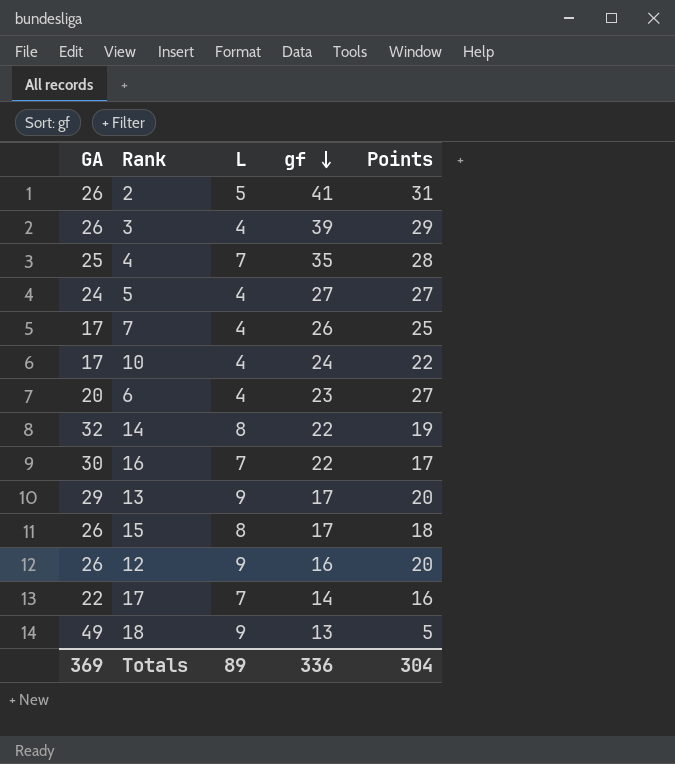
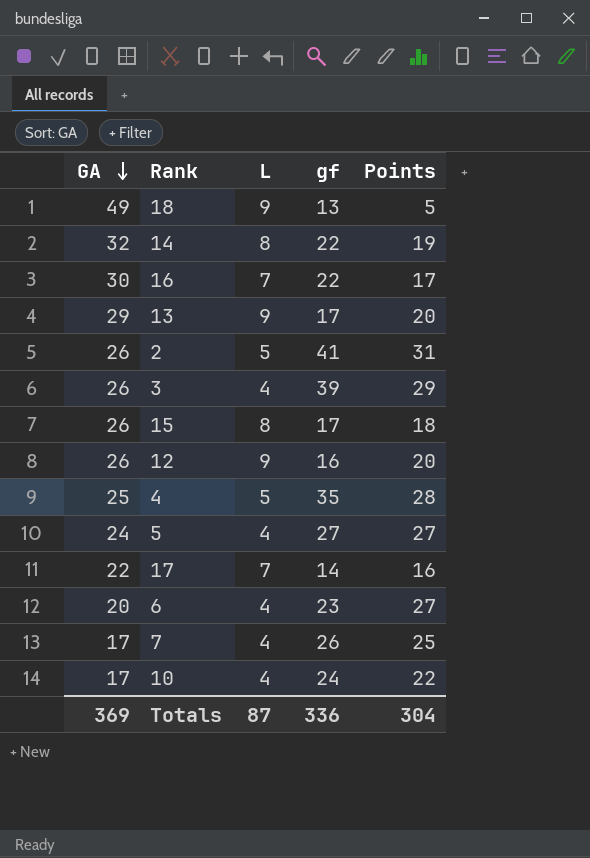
row order: gf descending -> GA descending
4 | L: 7 -> 5
Totals | L: 89 -> 87

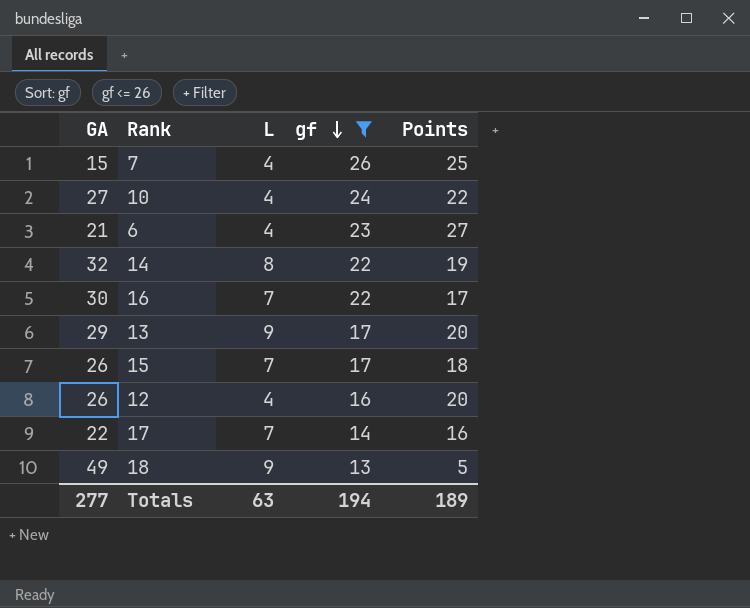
filter: none -> gf <= 26
row order: GA descending -> gf descending
7 | GA: 17 -> 15
10 | GA: 17 -> 27
6 | GA: 20 -> 21
15 | L: 8 -> 7
12 | L: 9 -> 4
Totals | GA: 369 -> 277
Totals | L: 87 -> 63
Totals | gf: 336 -> 194
Totals | Points: 304 -> 189

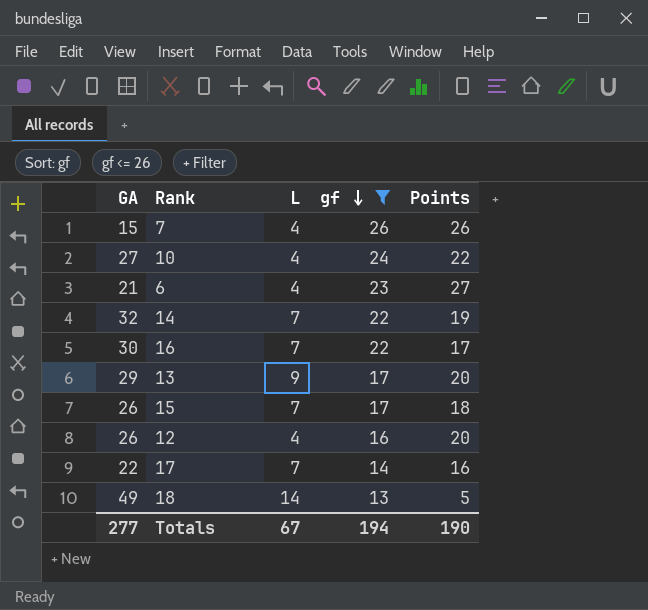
7 | Points: 25 -> 26
14 | L: 8 -> 7
18 | L: 9 -> 14
Totals | L: 63 -> 67
Totals | Points: 189 -> 190

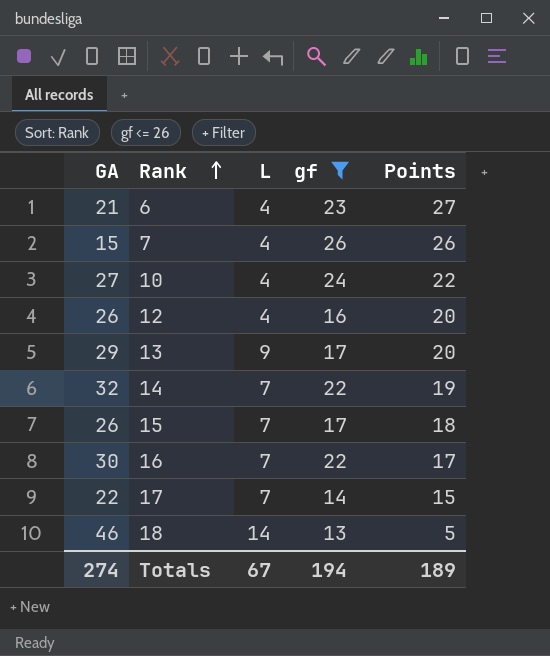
row order: gf descending -> Rank ascending
17 | Points: 16 -> 15
18 | GA: 49 -> 46
Totals | GA: 277 -> 274
Totals | Points: 190 -> 189

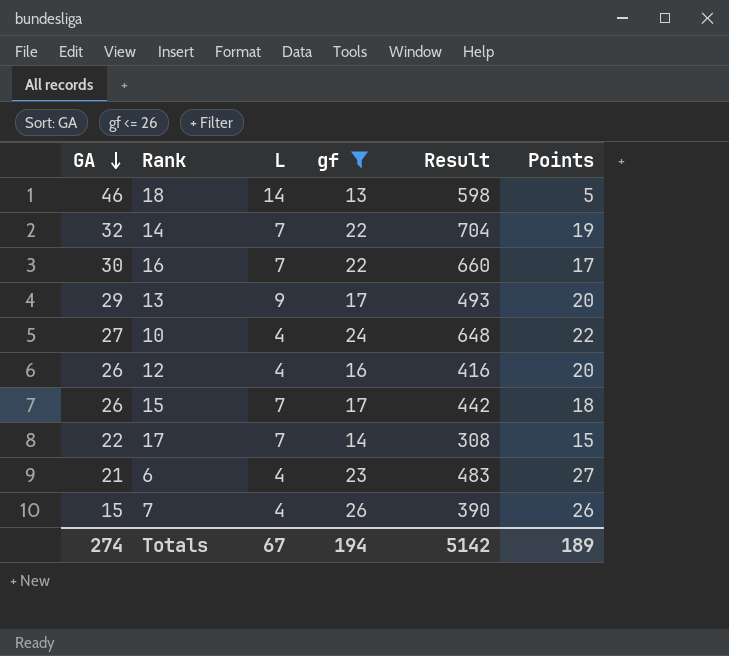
row order: Rank ascending -> GA descending
column Result | formula: none -> [GA] * [gf]

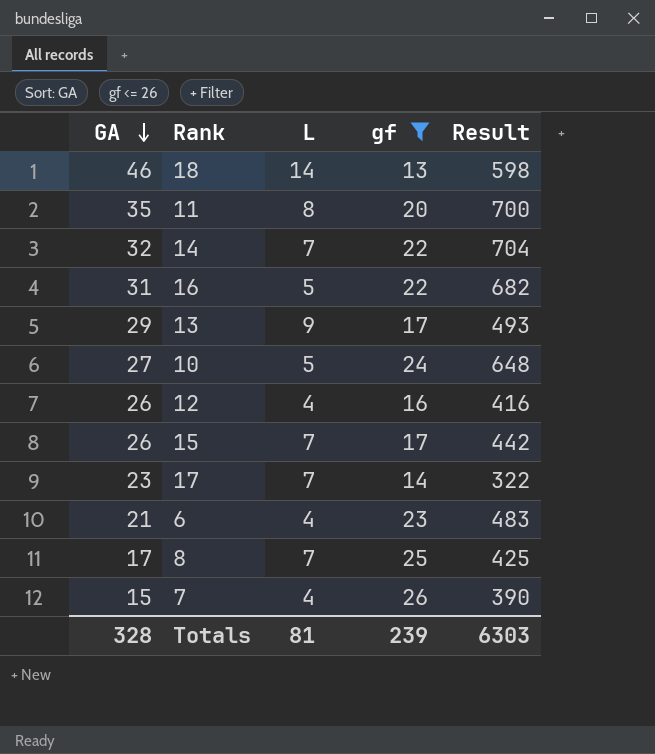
column Points | position: 6 -> none
row 11: none -> 35 | 8 | 20 | 700
16 | GA: 30 -> 31
16 | L: 7 -> 5
16 | Result: 660 -> 682
10 | L: 4 -> 5
17 | GA: 22 -> 23
17 | Result: 308 -> 322
row 8: none -> 17 | 7 | 25 | 425
Totals | GA: 274 -> 328
Totals | L: 67 -> 81
Totals | gf: 194 -> 239
Totals | Result: 5142 -> 6303

